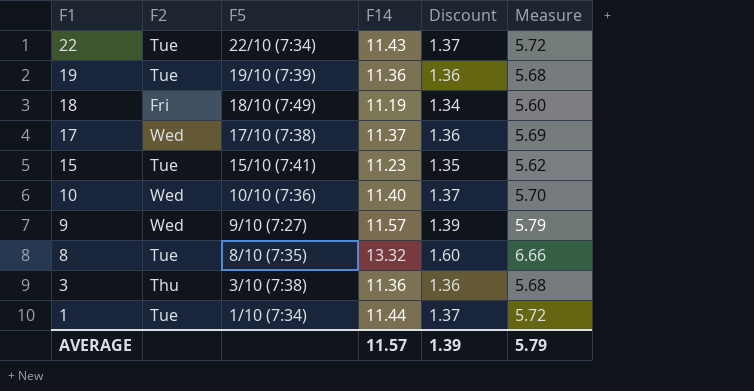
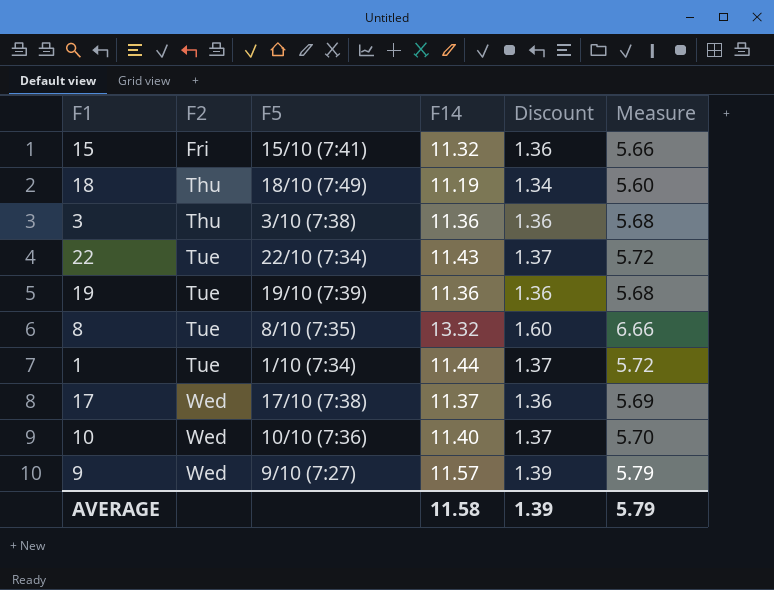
row order: F1 descending -> F2 ascending
15 | F2: Tue -> Fri
15 | F14: 11.23 -> 11.32
15 | Discount: 1.35 -> 1.36
15 | Measure: 5.62 -> 5.66
18 | F2: Fri -> Thu
AVERAGE | F14: 11.57 -> 11.58

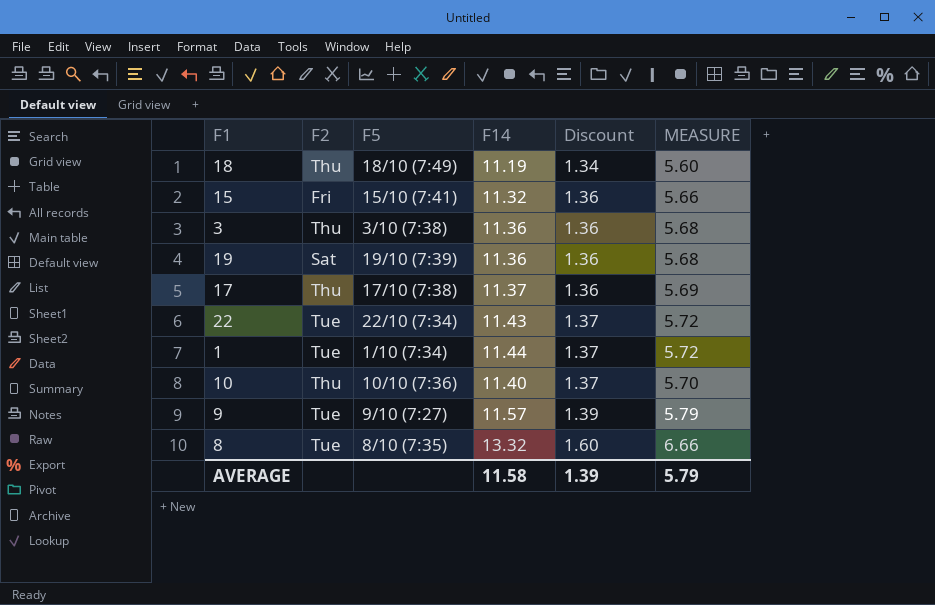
row order: F2 ascending -> Discount ascending
column name: Measure -> MEASURE
19 | F2: Tue -> Sat
17 | F2: Wed -> Thu
10 | F2: Wed -> Thu
9 | F2: Wed -> Tue

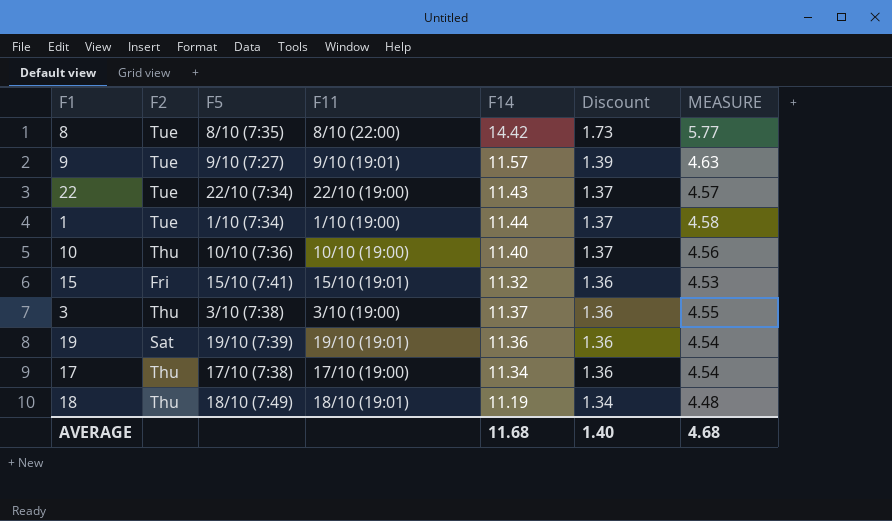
row order: Discount ascending -> Discount descending
column F11 | position: none -> 4
column MEASURE | formula: [F14] * 0.5 -> [F14] * 0.4
8 | F14: 13.32 -> 14.42
8 | Discount: 1.60 -> 1.73
3 | F14: 11.36 -> 11.37
17 | F14: 11.37 -> 11.34
AVERAGE | F14: 11.58 -> 11.68
AVERAGE | Discount: 1.39 -> 1.40
AVERAGE | MEASURE: 5.79 -> 4.68

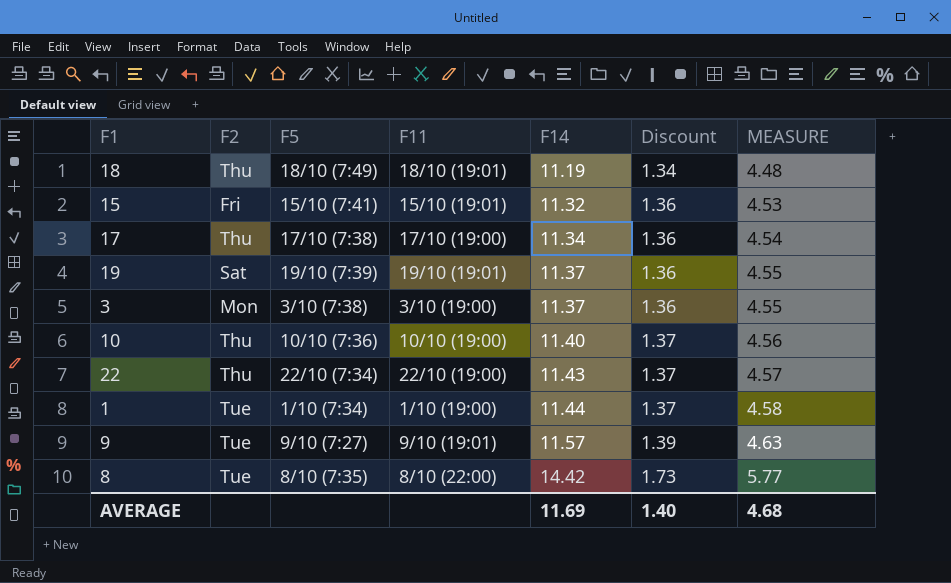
row order: Discount descending -> F14 ascending
19 | F14: 11.36 -> 11.37
19 | MEASURE: 4.54 -> 4.55
3 | F2: Thu -> Mon
22 | F2: Tue -> Thu
AVERAGE | F14: 11.68 -> 11.69

